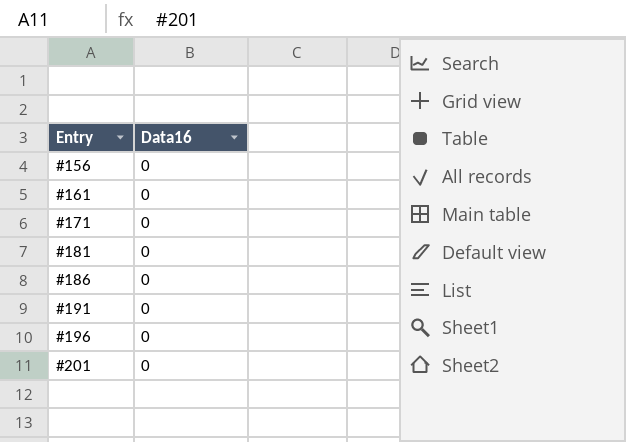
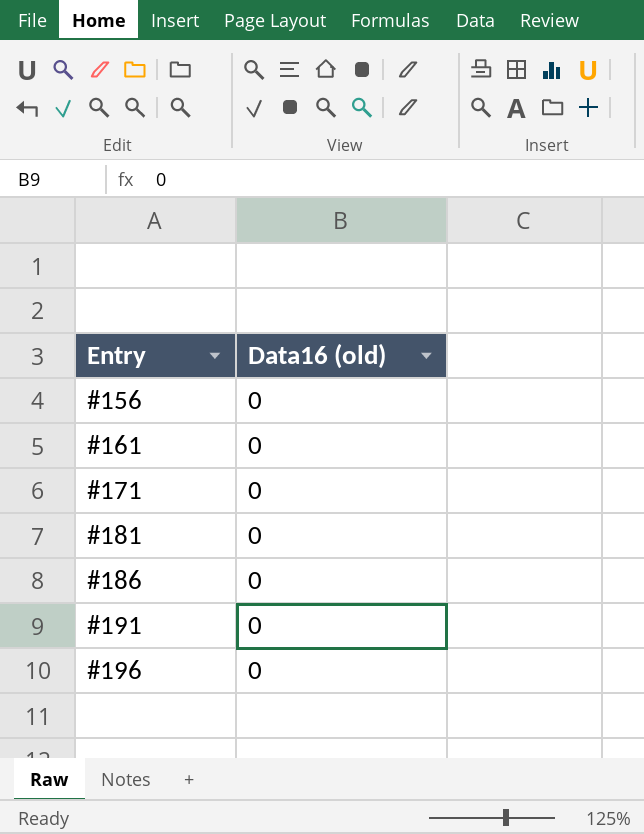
column name: Data16 -> Data16 (old)
row #201: 0 -> none

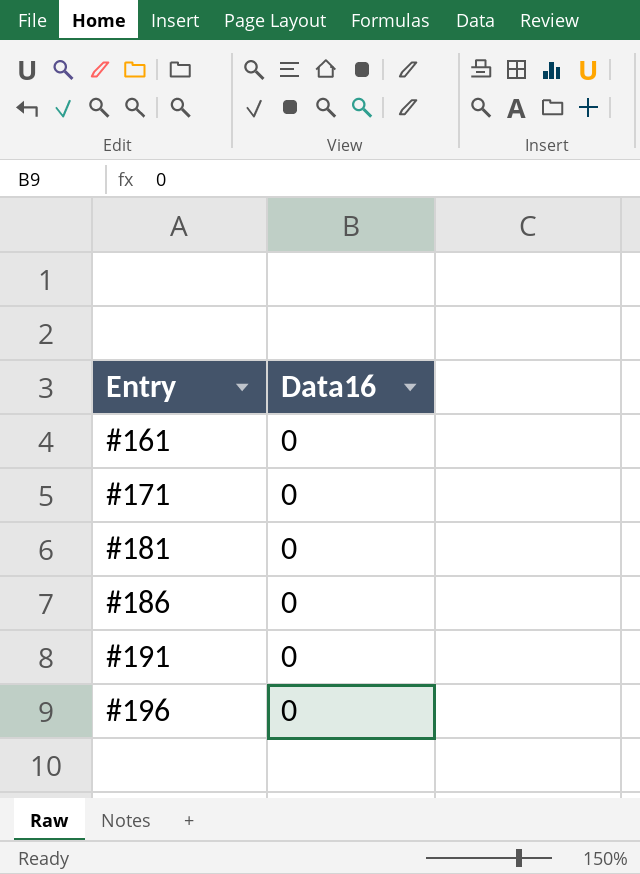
column name: Data16 (old) -> Data16
row #156: 0 -> none

